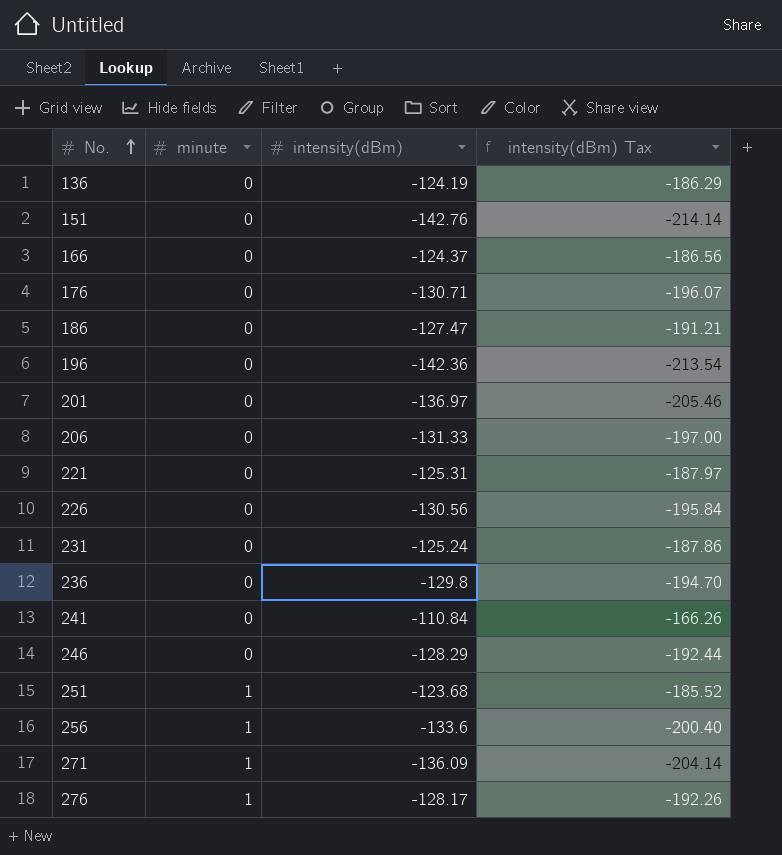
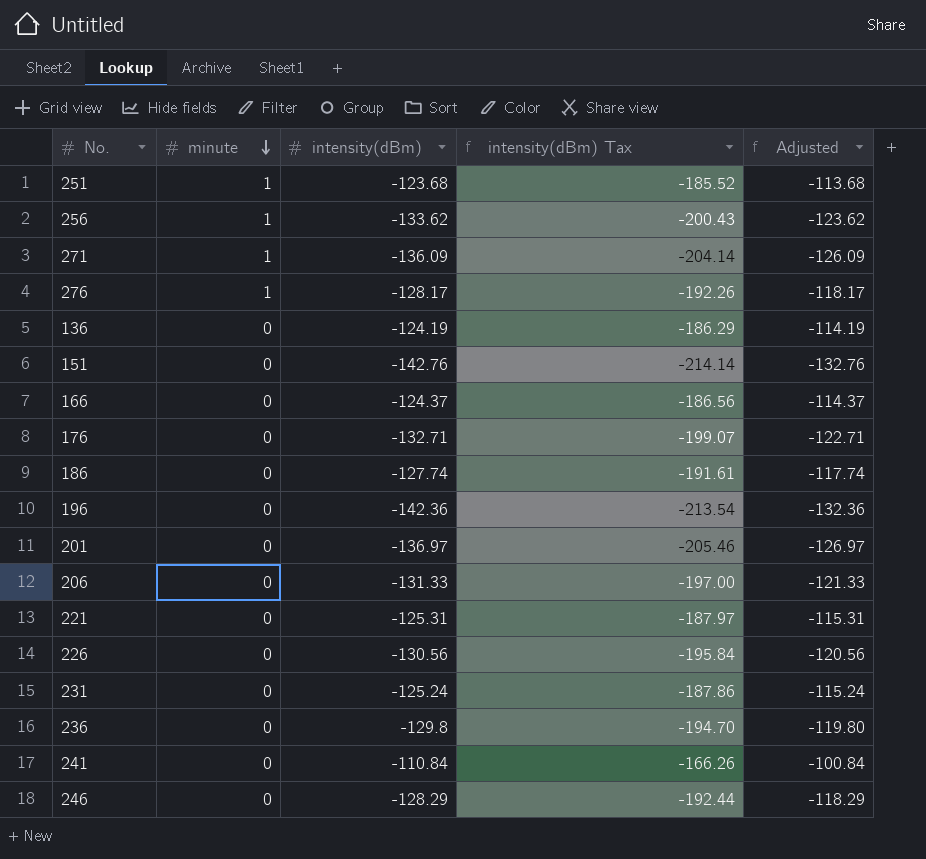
row order: No. ascending -> minute descending
column Adjusted | formula: none -> [intensity(dBm)] + 10
256 | intensity(dBm): -133.6 -> -133.62
256 | intensity(dBm) Tax: -200.40 -> -200.43
176 | intensity(dBm): -130.71 -> -132.71
176 | intensity(dBm) Tax: -196.07 -> -199.07
186 | intensity(dBm): -127.47 -> -127.74
186 | intensity(dBm) Tax: -191.21 -> -191.61

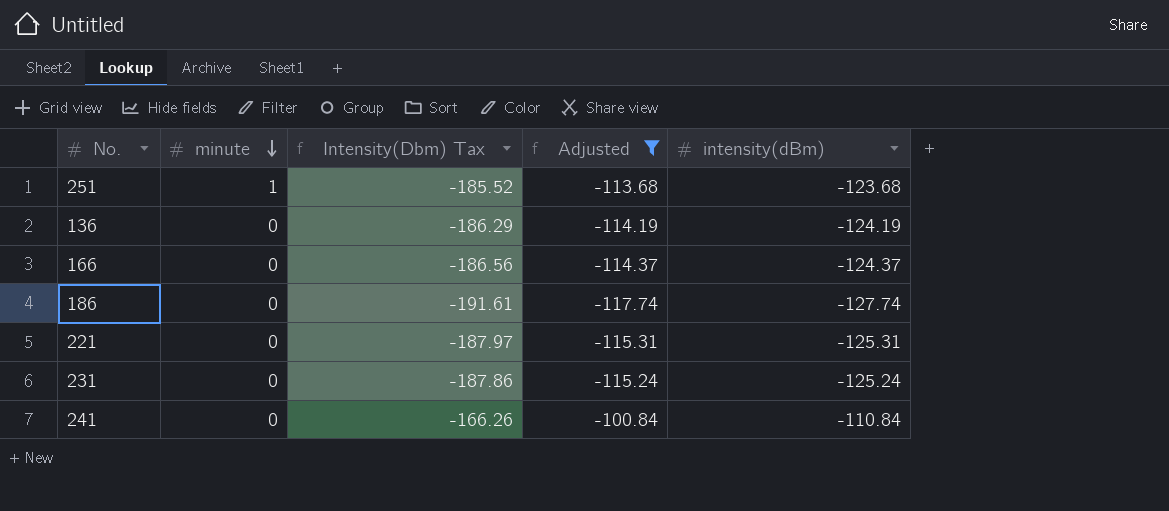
filter: none -> Adjusted >= -117.74
column name: intensity(dBm) Tax -> Intensity(Dbm) Tax
column intensity(dBm) | position: 3 -> 5

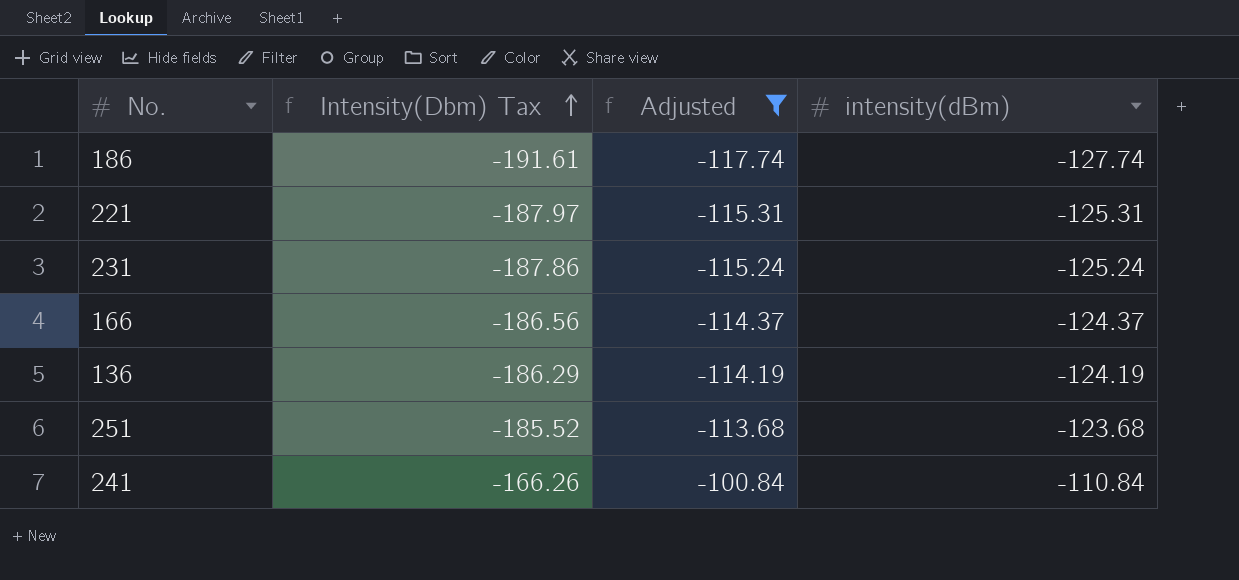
row order: minute descending -> Intensity(Dbm) Tax ascending
column minute | position: 2 -> none

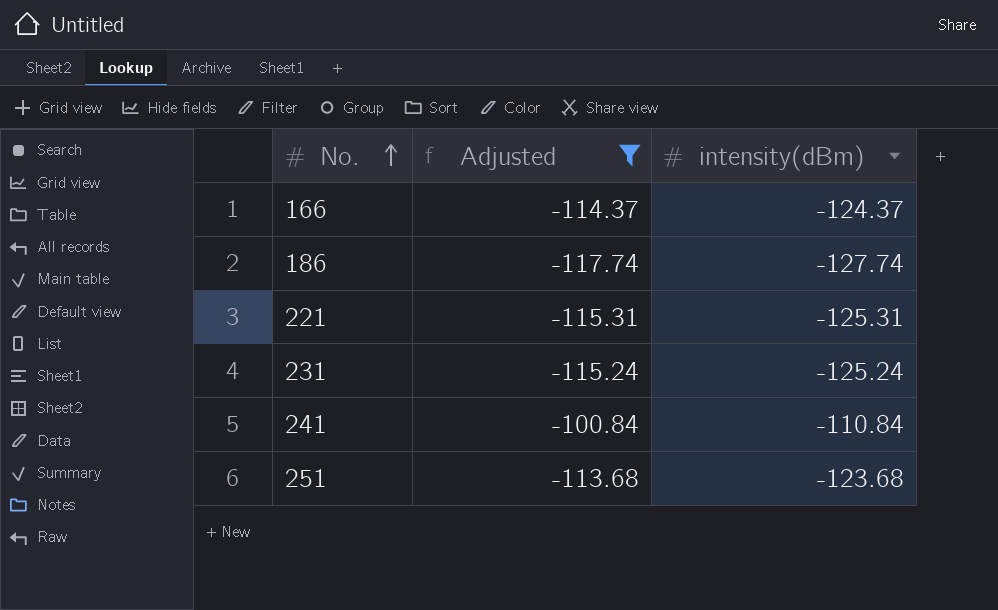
row order: Intensity(Dbm) Tax ascending -> No. ascending
column Intensity(Dbm) Tax | formula: [intensity(dBm)] * 1.5 -> none
row 136: -186.29 | -114.19 | -124.19 -> none

